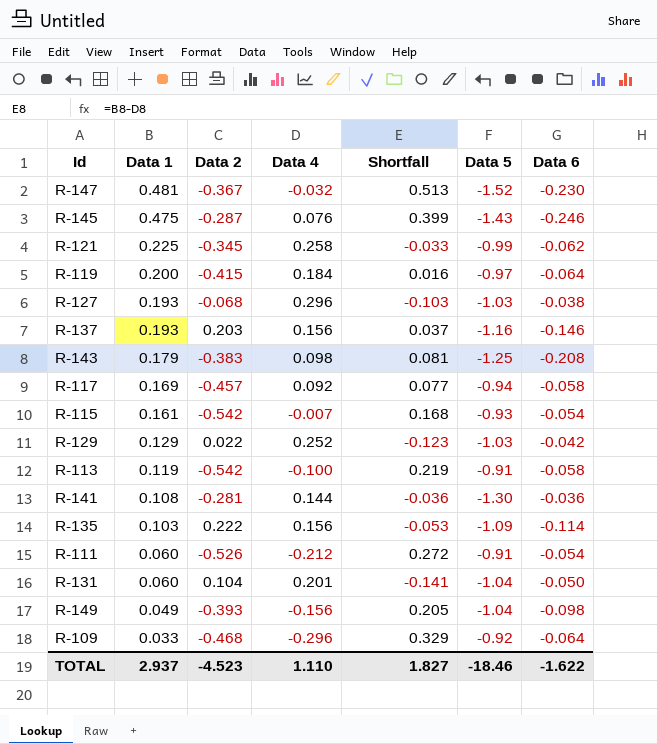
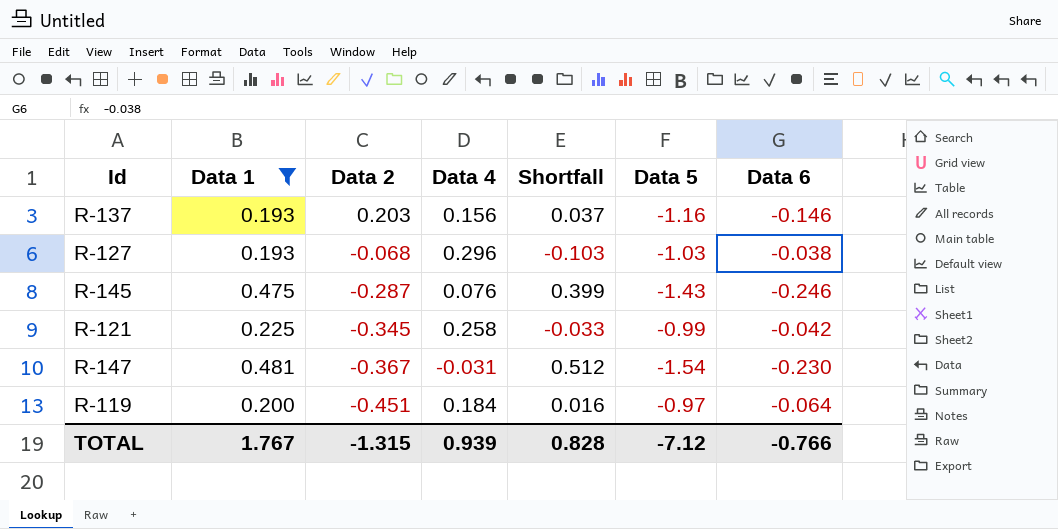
filter: none -> Data 1 >= 0.193
row order: Data 1 descending -> Data 2 descending
R-121 | Data 6: -0.062 -> -0.042
R-147 | Data 4: -0.032 -> -0.031
R-147 | Shortfall: 0.513 -> 0.512
R-147 | Data 5: -1.52 -> -1.54
R-119 | Data 2: -0.415 -> -0.451
TOTAL | Data 1: 2.937 -> 1.767
TOTAL | Data 2: -4.523 -> -1.315
TOTAL | Data 4: 1.110 -> 0.939
TOTAL | Shortfall: 1.827 -> 0.828
TOTAL | Data 5: -18.46 -> -7.12
TOTAL | Data 6: -1.622 -> -0.766

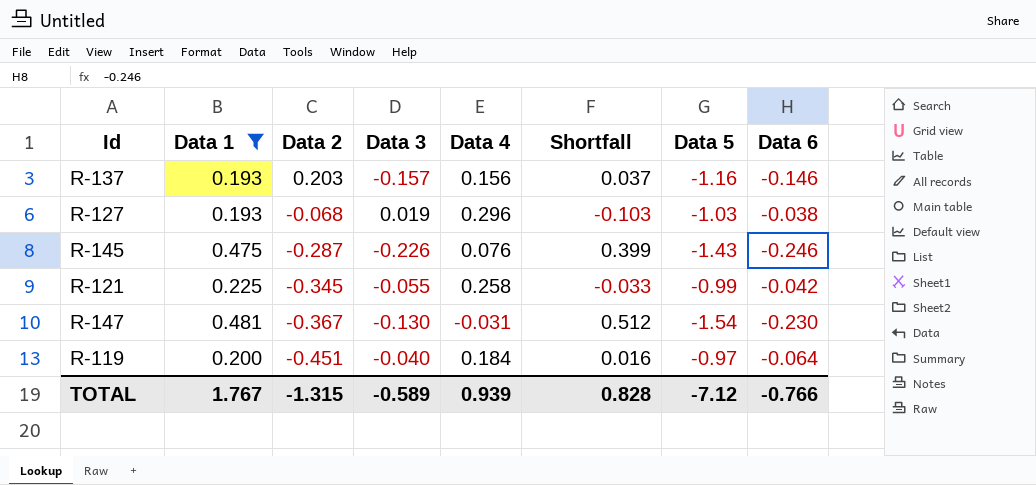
column Data 3 | position: none -> 4

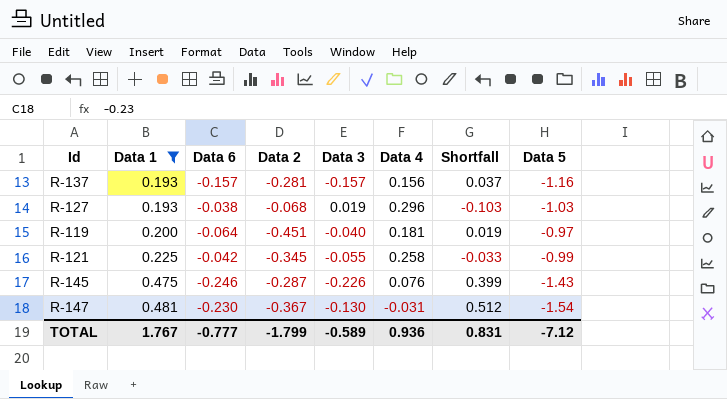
row order: Data 2 descending -> Data 1 ascending
column Data 6 | position: 8 -> 3
R-137 | Data 6: -0.146 -> -0.157
R-137 | Data 2: 0.203 -> -0.281
R-119 | Data 4: 0.184 -> 0.181
R-119 | Shortfall: 0.016 -> 0.019
TOTAL | Data 6: -0.766 -> -0.777
TOTAL | Data 2: -1.315 -> -1.799
TOTAL | Data 4: 0.939 -> 0.936
TOTAL | Shortfall: 0.828 -> 0.831

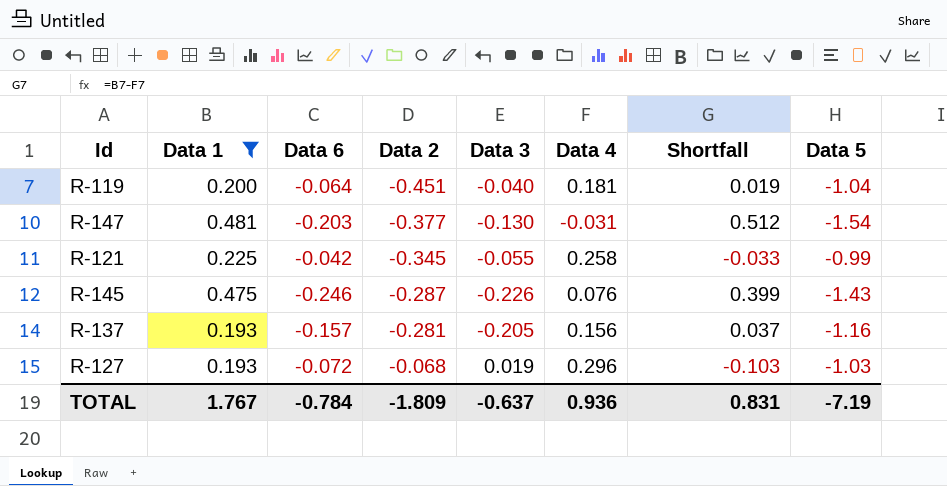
row order: Data 1 ascending -> Data 2 ascending
R-119 | Data 5: -0.97 -> -1.04
R-147 | Data 6: -0.230 -> -0.203
R-147 | Data 2: -0.367 -> -0.377
R-137 | Data 3: -0.157 -> -0.205
R-127 | Data 6: -0.038 -> -0.072
TOTAL | Data 6: -0.777 -> -0.784
TOTAL | Data 2: -1.799 -> -1.809
TOTAL | Data 3: -0.589 -> -0.637
TOTAL | Data 5: -7.12 -> -7.19

